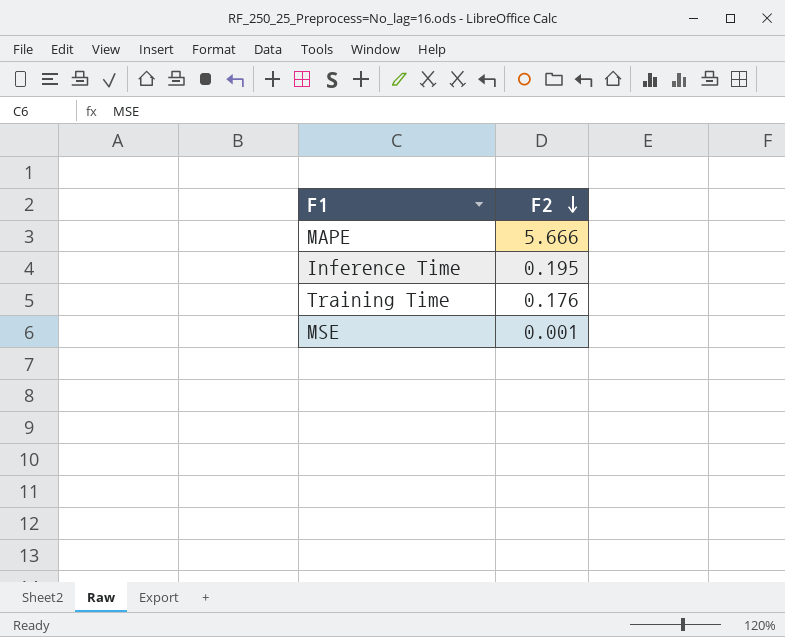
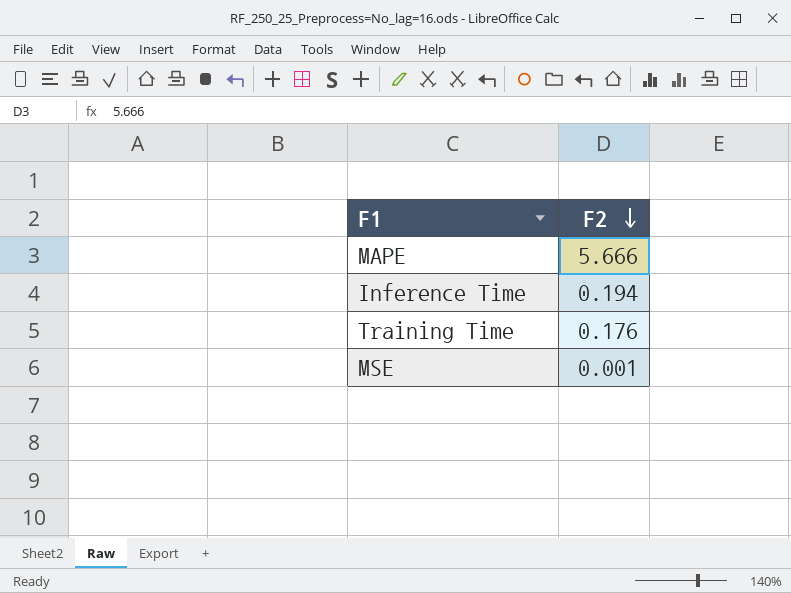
Inference Time | F2: 0.195 -> 0.194

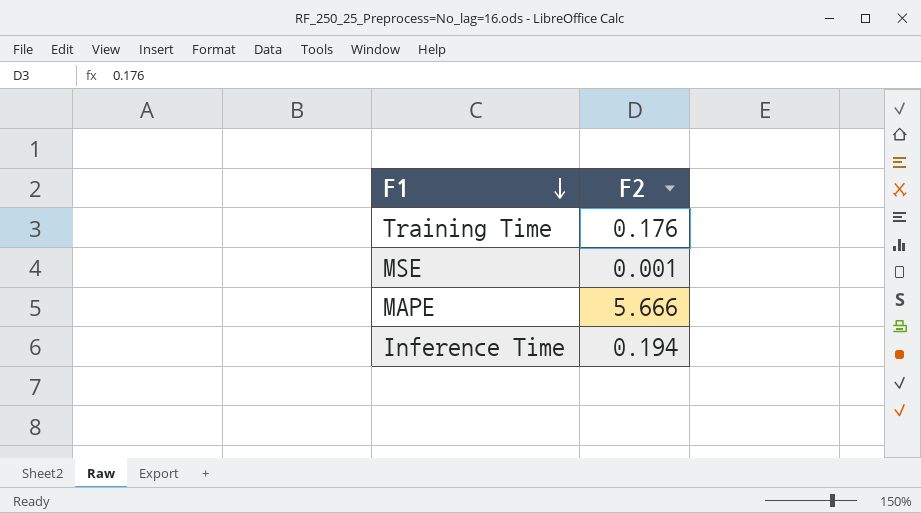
row order: F2 descending -> F1 descending

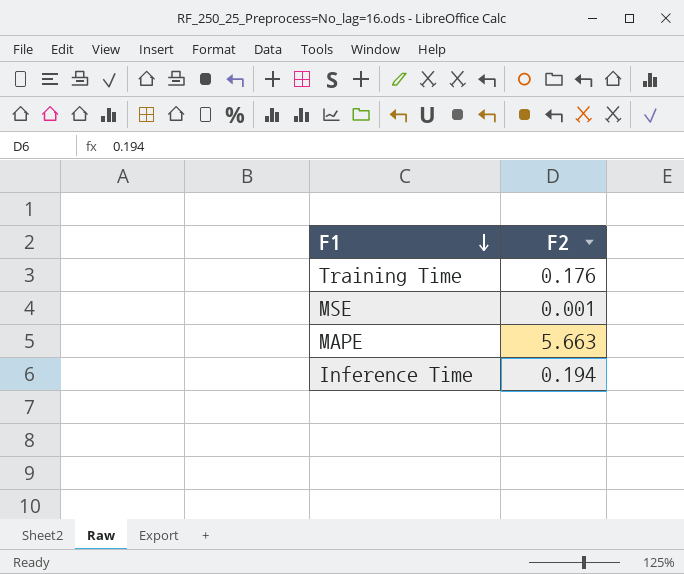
MAPE | F2: 5.666 -> 5.663

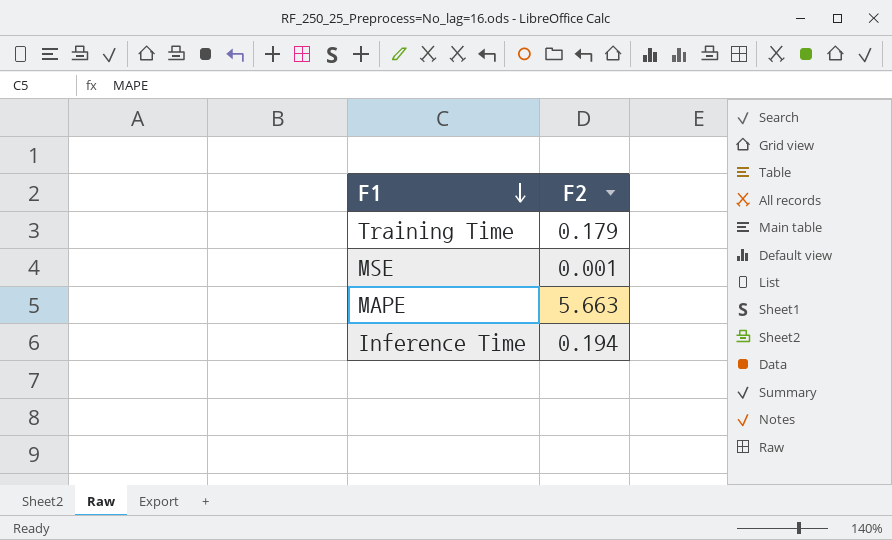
Training Time | F2: 0.176 -> 0.179

